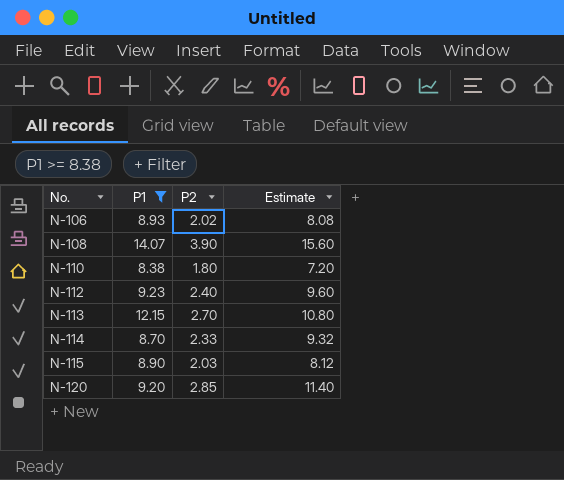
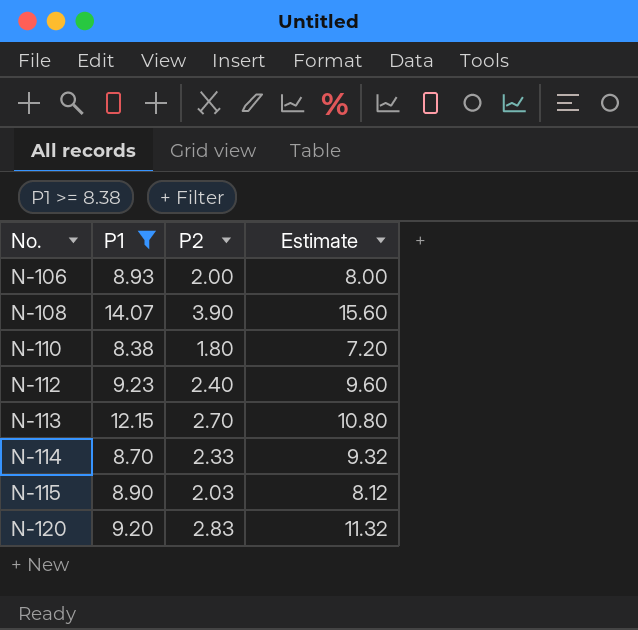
N-106 | P2: 2.02 -> 2.00
N-106 | Estimate: 8.08 -> 8.00
N-120 | P2: 2.85 -> 2.83
N-120 | Estimate: 11.40 -> 11.32

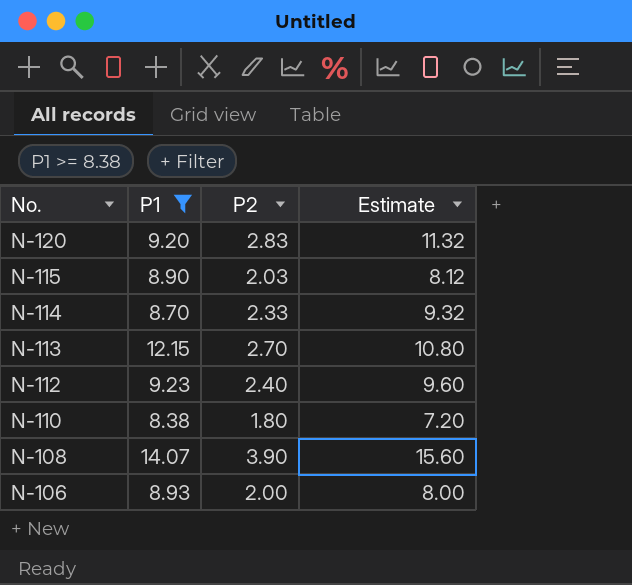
row order: No. ascending -> No. descending

